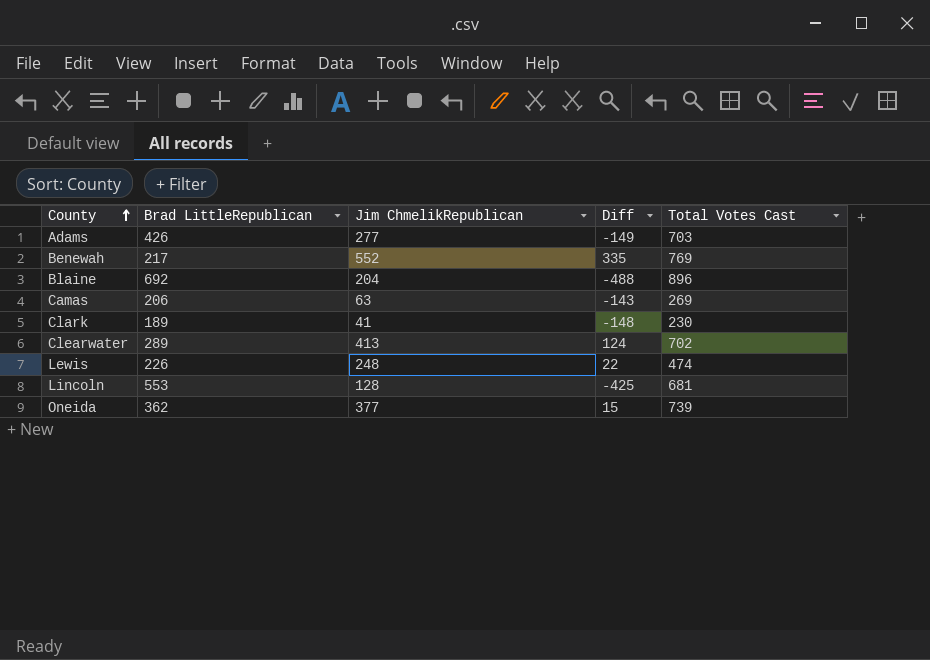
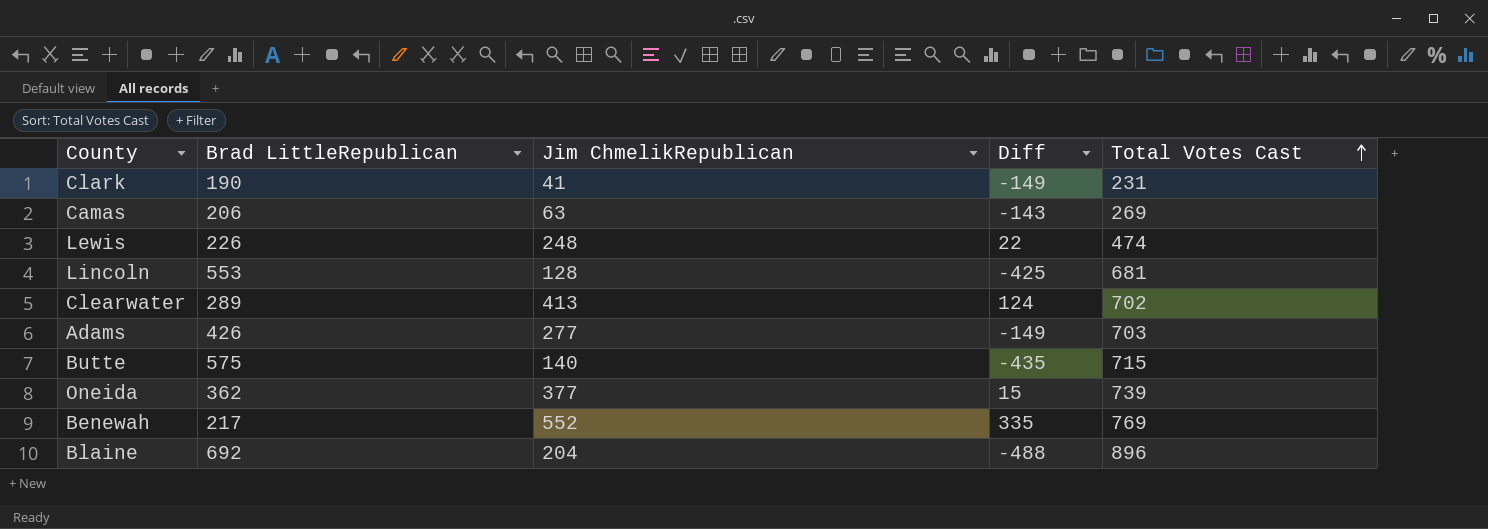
row order: County ascending -> Total Votes Cast ascending
Clark | Brad LittleRepublican: 189 -> 190
Clark | Diff: -148 -> -149
Clark | Total Votes Cast: 230 -> 231
row Butte: none -> 575 | 140 | -435 | 715

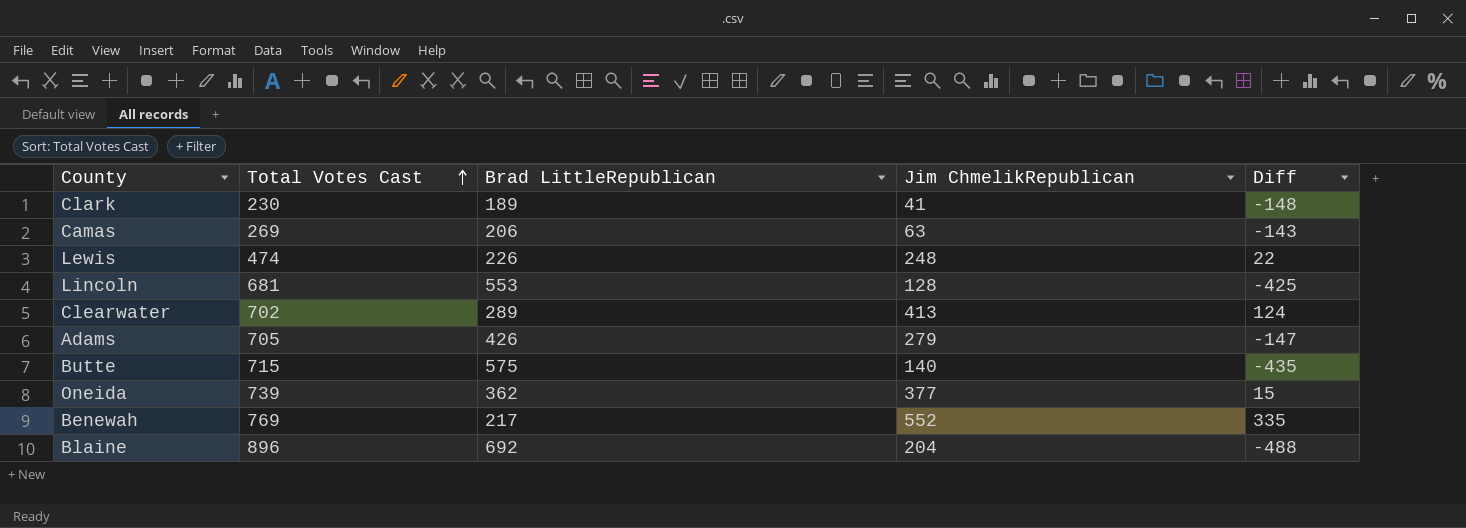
column Total Votes Cast | position: 5 -> 2
Clark | Total Votes Cast: 231 -> 230
Clark | Brad LittleRepublican: 190 -> 189
Clark | Diff: -149 -> -148
Adams | Total Votes Cast: 703 -> 705
Adams | Jim ChmelikRepublican: 277 -> 279
Adams | Diff: -149 -> -147

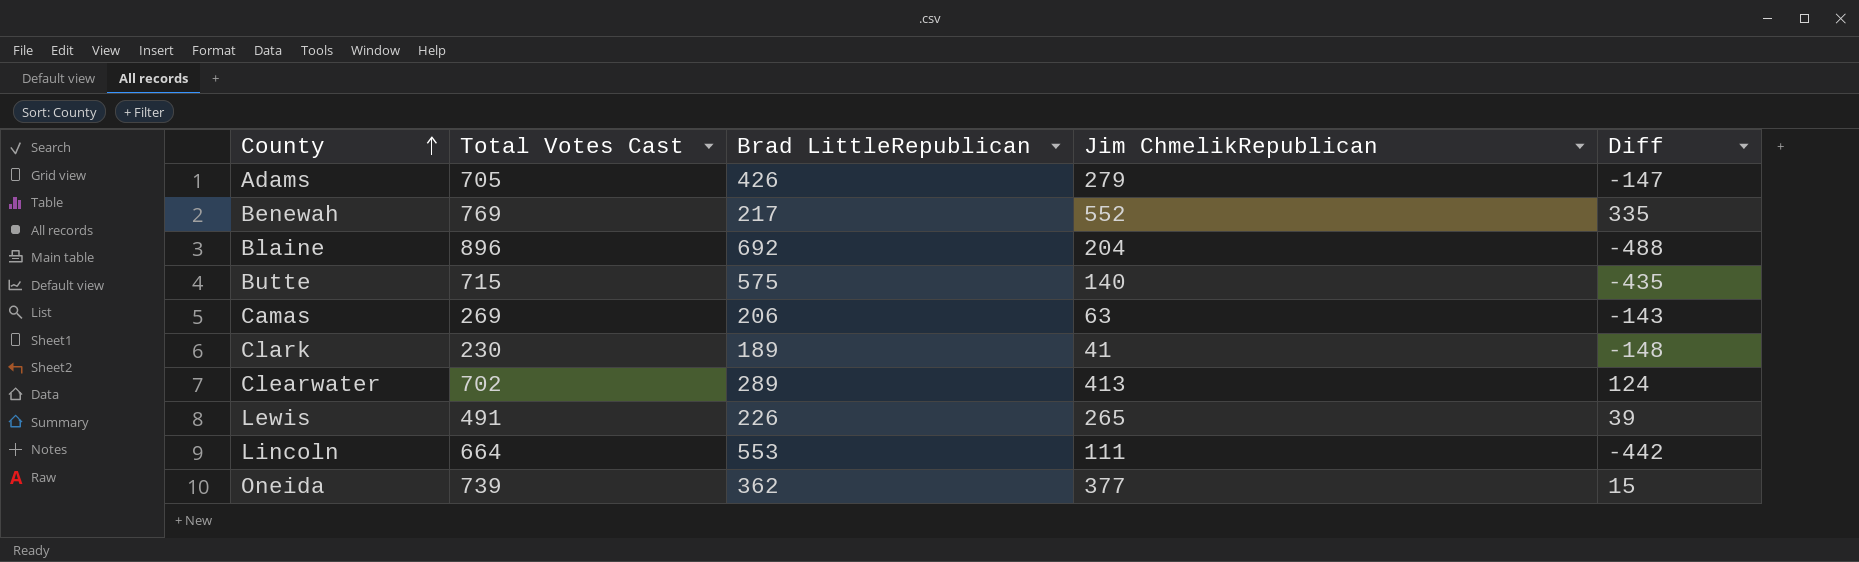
row order: Total Votes Cast ascending -> County ascending
Lewis | Total Votes Cast: 474 -> 491
Lewis | Jim ChmelikRepublican: 248 -> 265
Lewis | Diff: 22 -> 39
Lincoln | Total Votes Cast: 681 -> 664
Lincoln | Jim ChmelikRepublican: 128 -> 111
Lincoln | Diff: -425 -> -442

